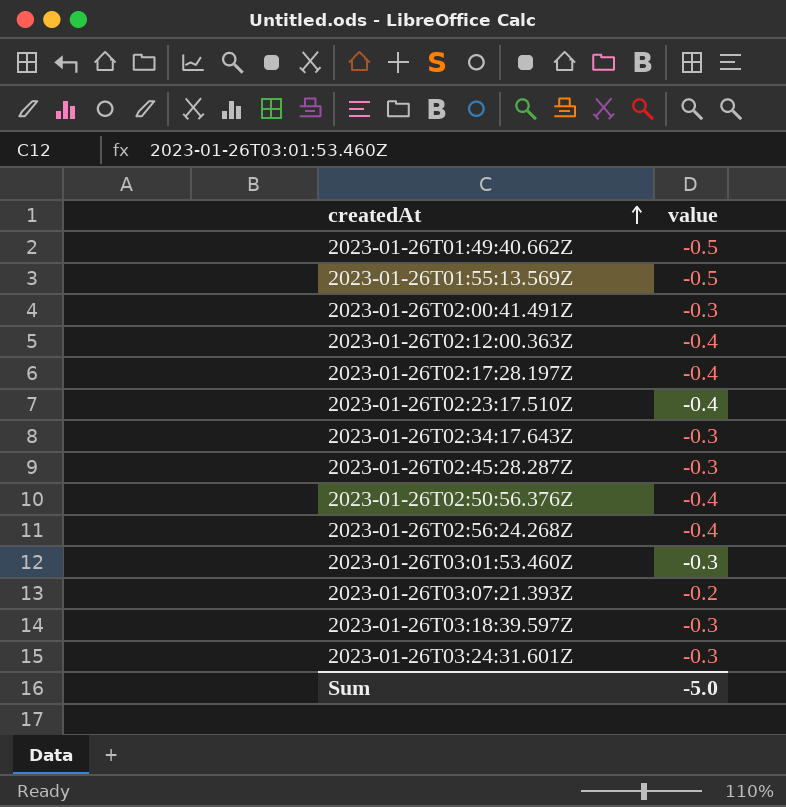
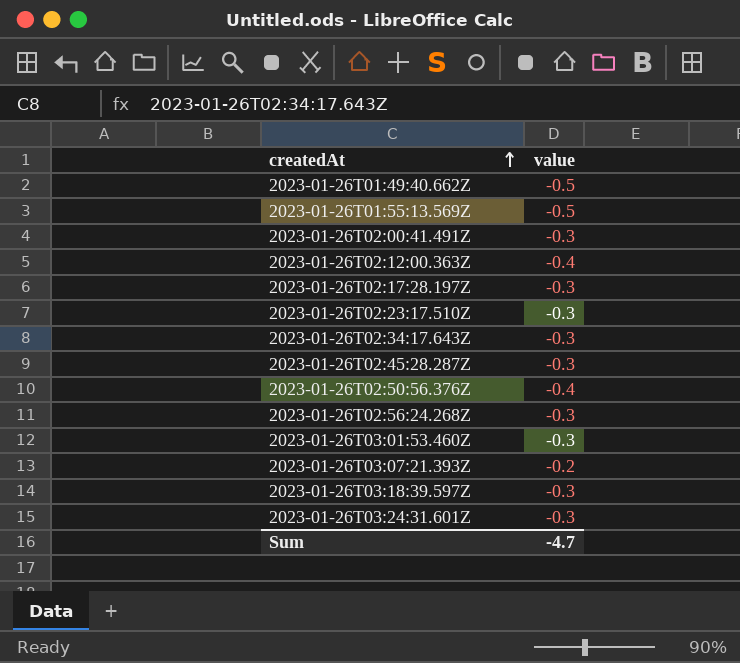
2023-01-26T02:17:28.197Z | value: -0.4 -> -0.3
2023-01-26T02:23:17.510Z | value: -0.4 -> -0.3
2023-01-26T02:56:24.268Z | value: -0.4 -> -0.3
Sum | value: -5.0 -> -4.7

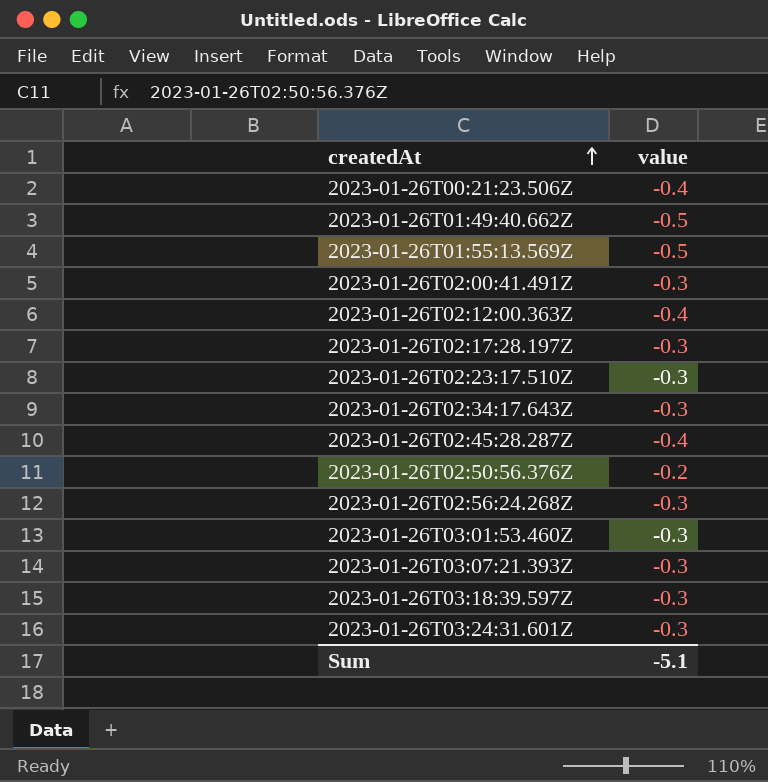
row 2023-01-26T00:21:23.506Z: none -> -0.4
2023-01-26T02:45:28.287Z | value: -0.3 -> -0.4
2023-01-26T02:50:56.376Z | value: -0.4 -> -0.2
2023-01-26T03:07:21.393Z | value: -0.2 -> -0.3
Sum | value: -4.7 -> -5.1

